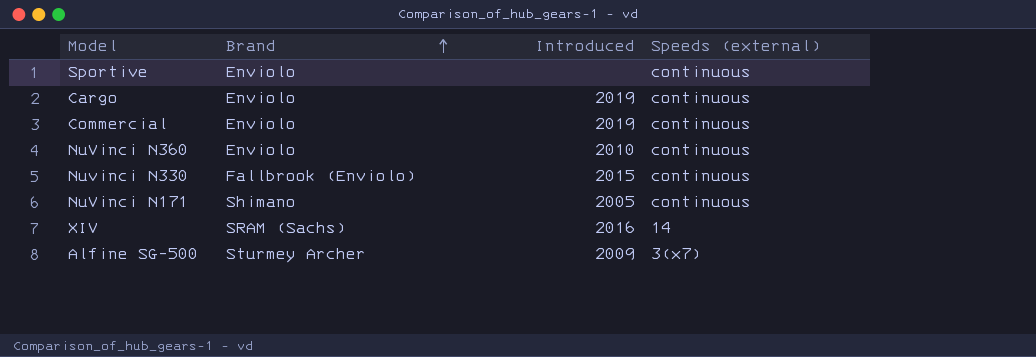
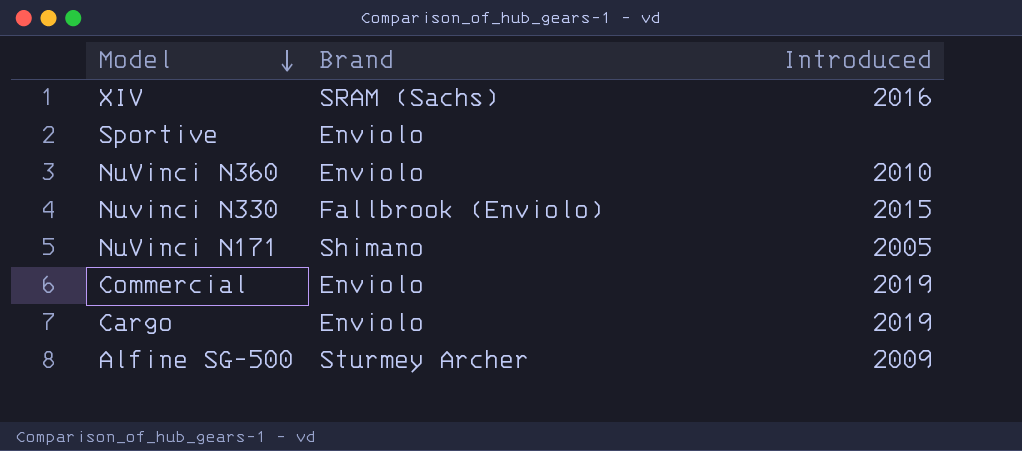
row order: Brand ascending -> Model descending
column Speeds (external) | position: 4 -> none

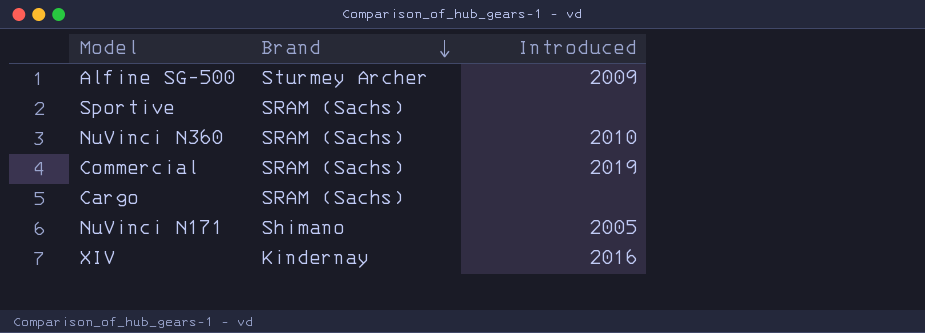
row order: Model descending -> Brand descending
row Nuvinci N330: Fallbrook (Enviolo) | 2015 -> none
Sportive | Brand: Enviolo -> SRAM (Sachs)
NuVinci N360 | Brand: Enviolo -> SRAM (Sachs)
Commercial | Brand: Enviolo -> SRAM (Sachs)
Cargo | Brand: Enviolo -> SRAM (Sachs)
Cargo | Introduced: 2019 -> none
XIV | Brand: SRAM (Sachs) -> Kindernay

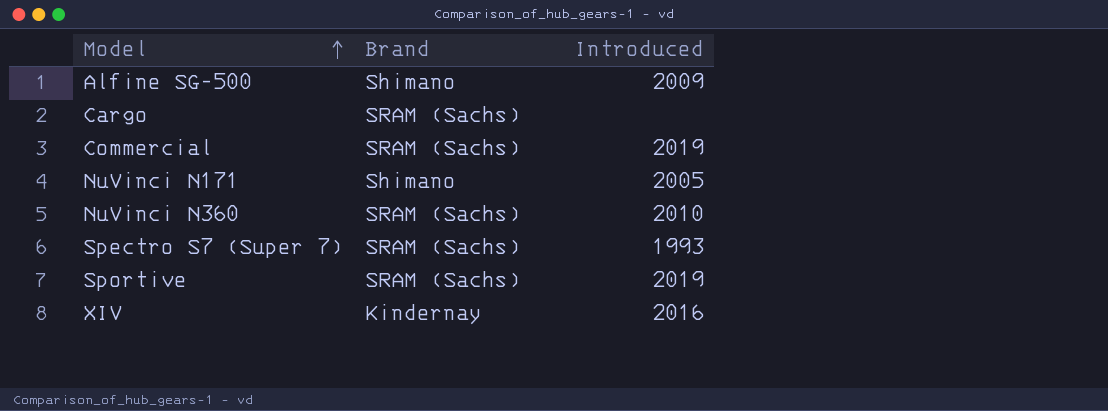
row order: Brand descending -> Model ascending
Alfine SG-500 | Brand: Sturmey Archer -> Shimano
row Spectro S7 (Super 7): none -> SRAM (Sachs) | 1993
Sportive | Introduced: none -> 2019

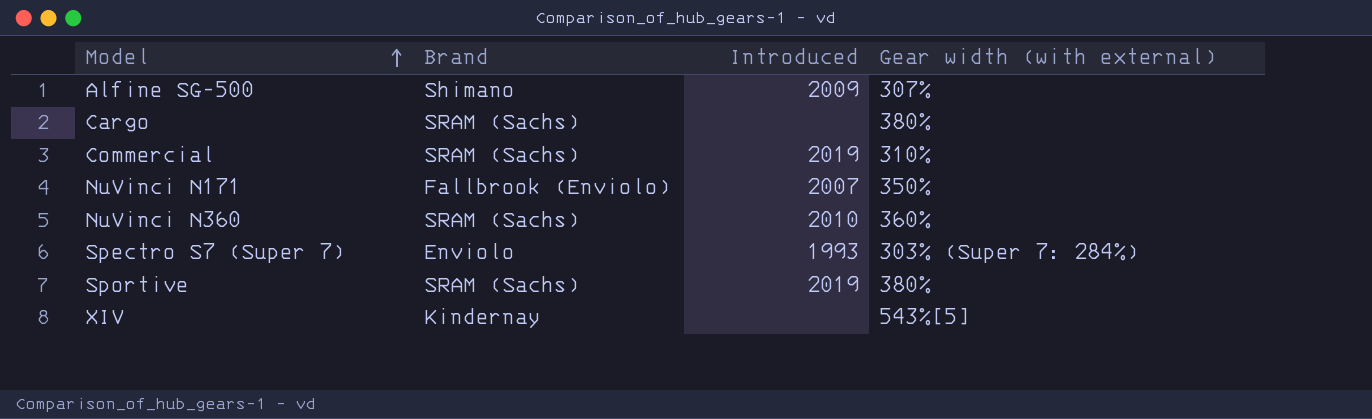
column Gear width (with external) | position: none -> 4
NuVinci N171 | Brand: Shimano -> Fallbrook (Enviolo)
NuVinci N171 | Introduced: 2005 -> 2007
Spectro S7 (Super 7) | Brand: SRAM (Sachs) -> Enviolo
XIV | Introduced: 2016 -> none

